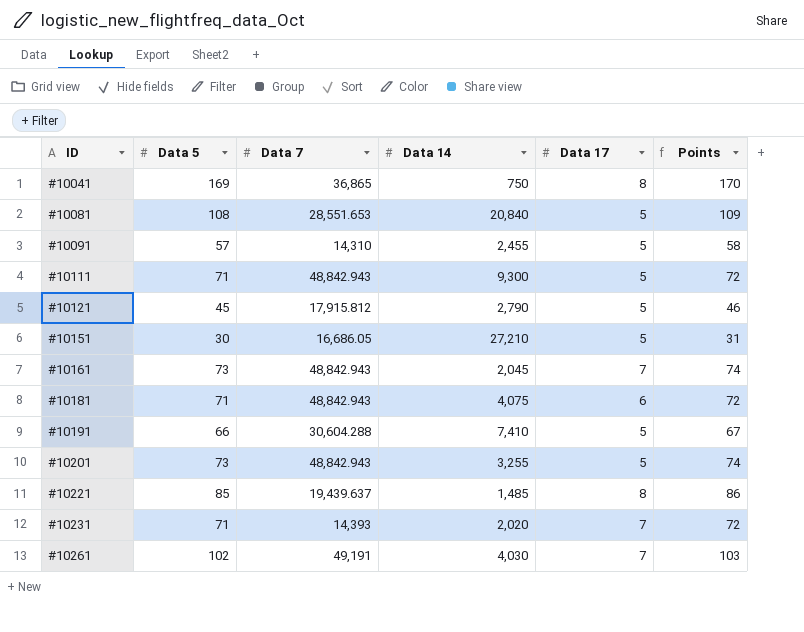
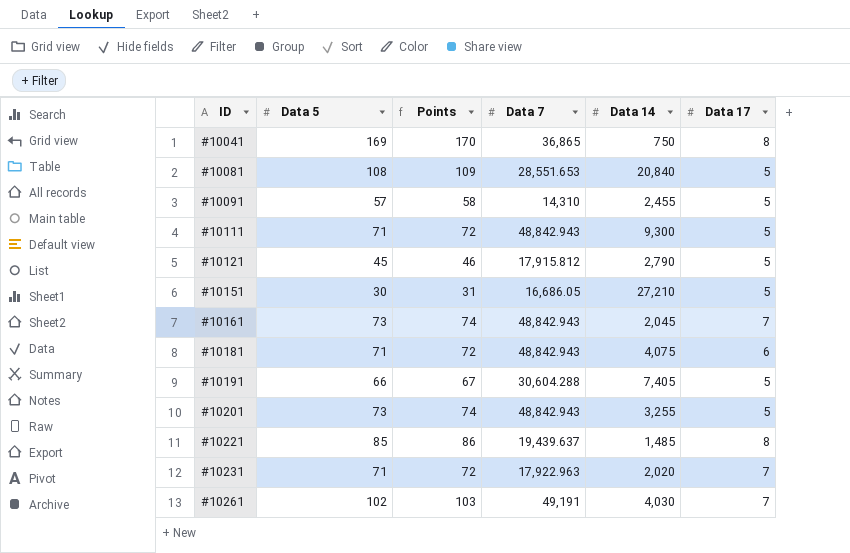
column Points | position: 6 -> 3
#10191 | Data 14: 7,410 -> 7,405
#10231 | Data 7: 14,393 -> 17,922.963

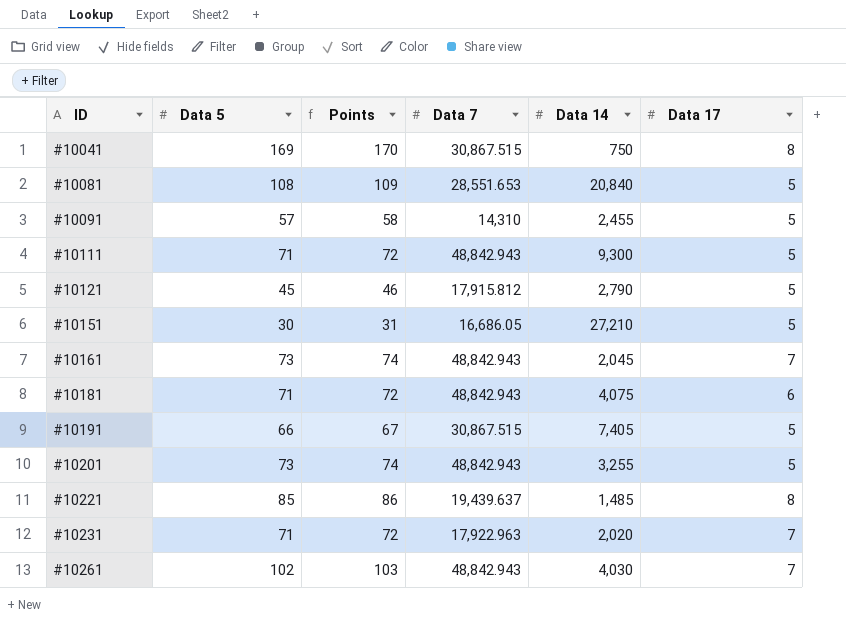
#10041 | Data 7: 36,865 -> 30,867.515
#10191 | Data 7: 30,604.288 -> 30,867.515
#10261 | Data 7: 49,191 -> 48,842.943

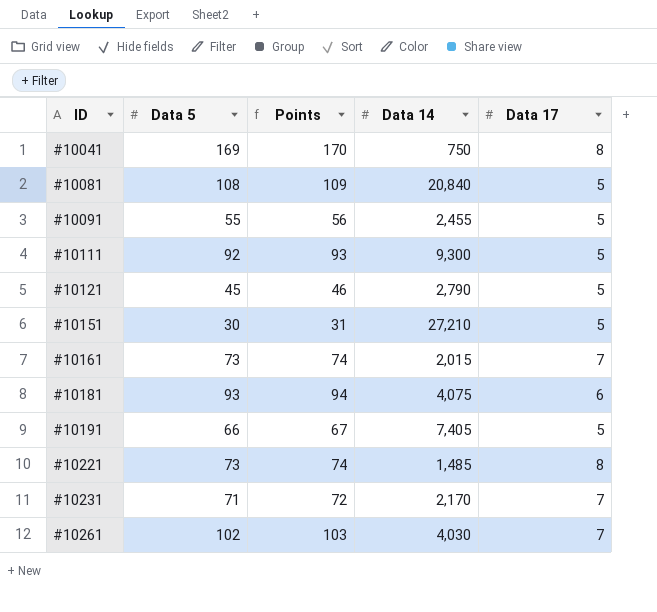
column Data 7 | position: 4 -> none
row #10201: 73 | 74 | 48,842.943 | 3,255 | 5 -> none
#10091 | Data 5: 57 -> 55
#10091 | Points: 58 -> 56
#10111 | Data 5: 71 -> 92
#10111 | Points: 72 -> 93
#10161 | Data 14: 2,045 -> 2,015
#10181 | Data 5: 71 -> 93
#10181 | Points: 72 -> 94
#10221 | Data 5: 85 -> 73
#10221 | Points: 86 -> 74
#10231 | Data 14: 2,020 -> 2,170

